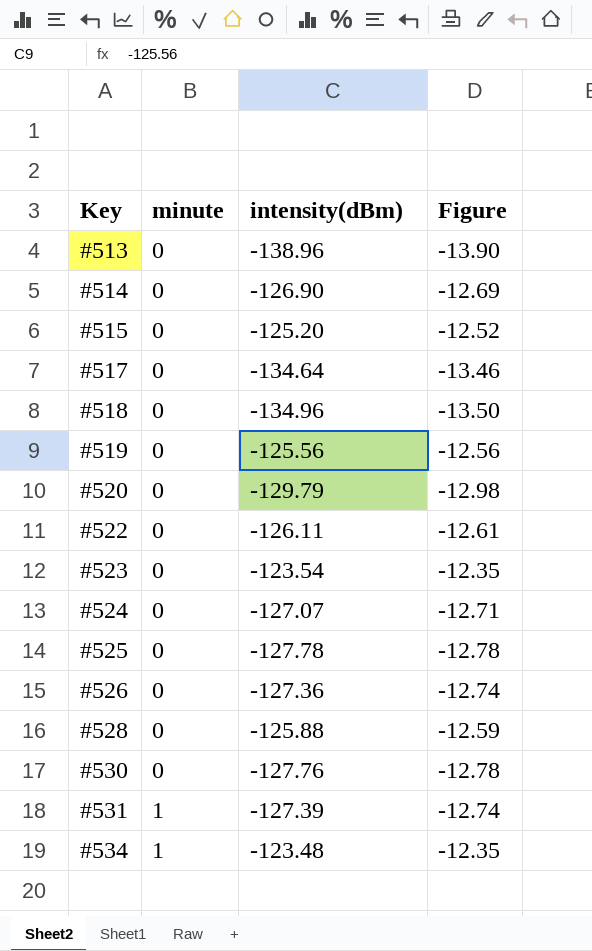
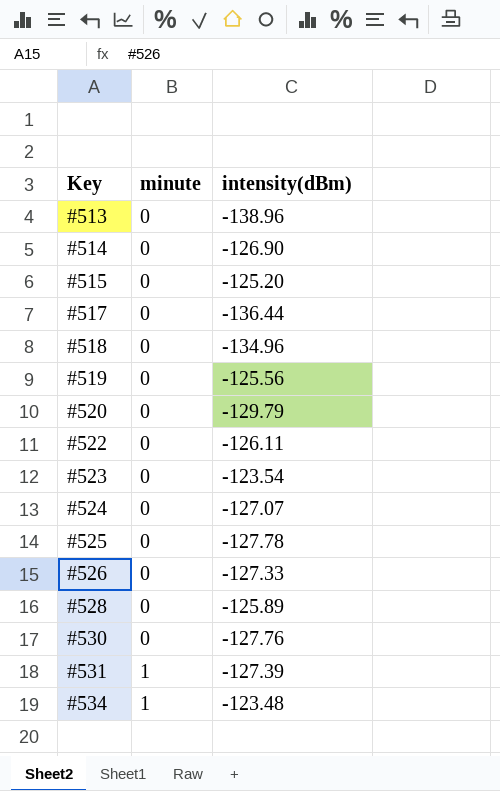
column Figure | formula: [intensity(dBm)] * 0.1 -> none
#517 | intensity(dBm): -134.64 -> -136.44
#526 | intensity(dBm): -127.36 -> -127.33
#528 | intensity(dBm): -125.88 -> -125.89

